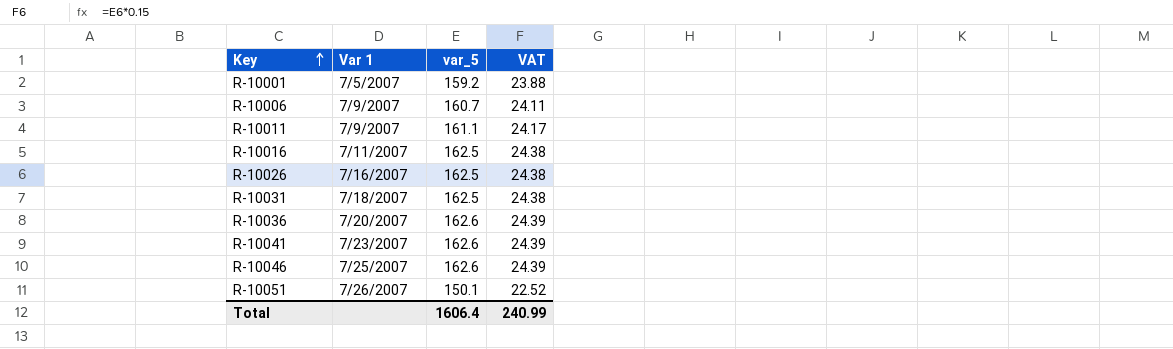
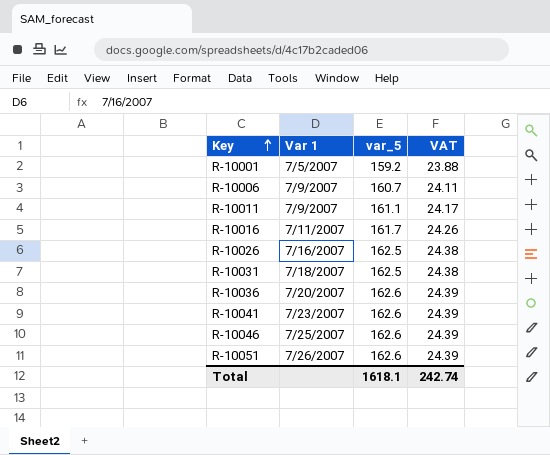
R-10016 | var_5: 162.5 -> 161.7
R-10016 | VAT: 24.38 -> 24.26
R-10051 | var_5: 150.1 -> 162.6
R-10051 | VAT: 22.52 -> 24.39
Total | var_5: 1606.4 -> 1618.1
Total | VAT: 240.99 -> 242.74

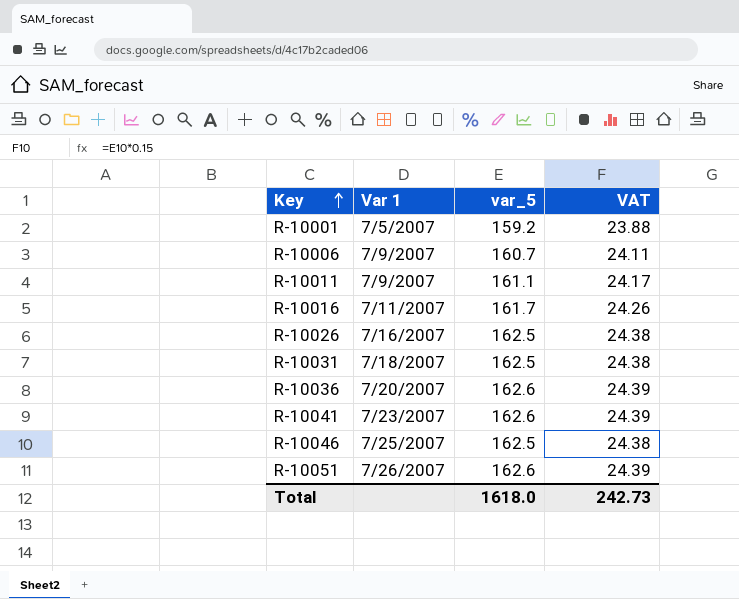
R-10046 | var_5: 162.6 -> 162.5
R-10046 | VAT: 24.39 -> 24.38
Total | var_5: 1618.1 -> 1618.0
Total | VAT: 242.74 -> 242.73

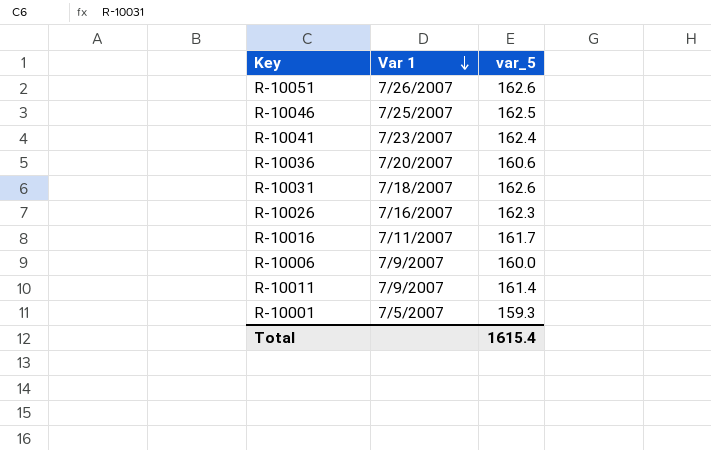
row order: Key ascending -> Var 1 descending
column VAT | formula: [var_5] * 0.15 -> none
R-10041 | var_5: 162.6 -> 162.4
R-10036 | var_5: 162.6 -> 160.6
R-10031 | var_5: 162.5 -> 162.6
R-10026 | var_5: 162.5 -> 162.3
R-10006 | var_5: 160.7 -> 160.0
R-10011 | var_5: 161.1 -> 161.4
R-10001 | var_5: 159.2 -> 159.3
Total | var_5: 1618.0 -> 1615.4

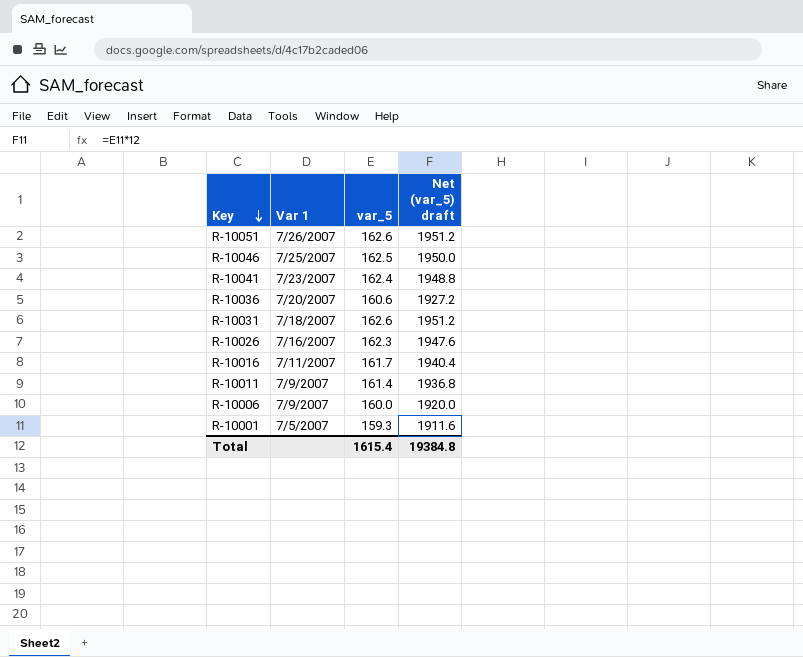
row order: Var 1 descending -> Key descending
column Net (var_5) draft | formula: none -> [var_5] * 12

